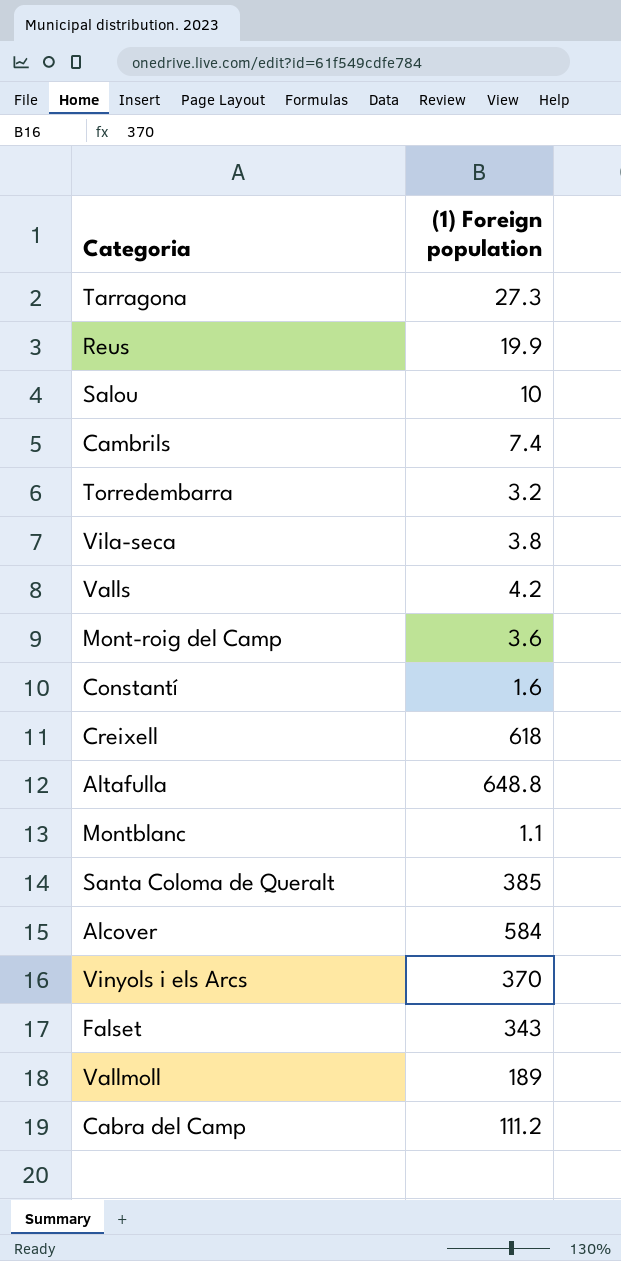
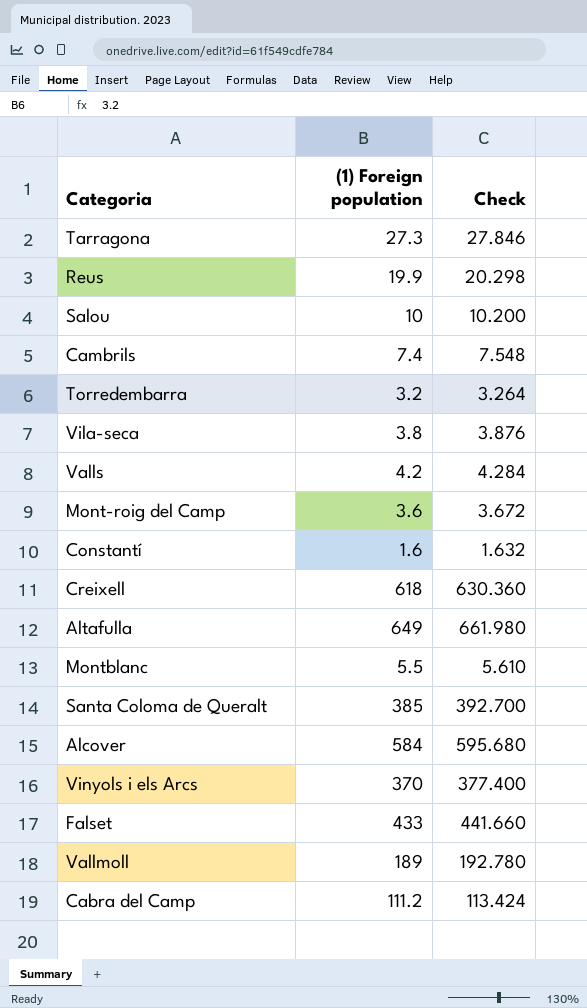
column Check | formula: none -> [(1) Foreign population] * 1.02
Altafulla | (1) Foreign population: 648.8 -> 649
Montblanc | (1) Foreign population: 1.1 -> 5.5
Falset | (1) Foreign population: 343 -> 433

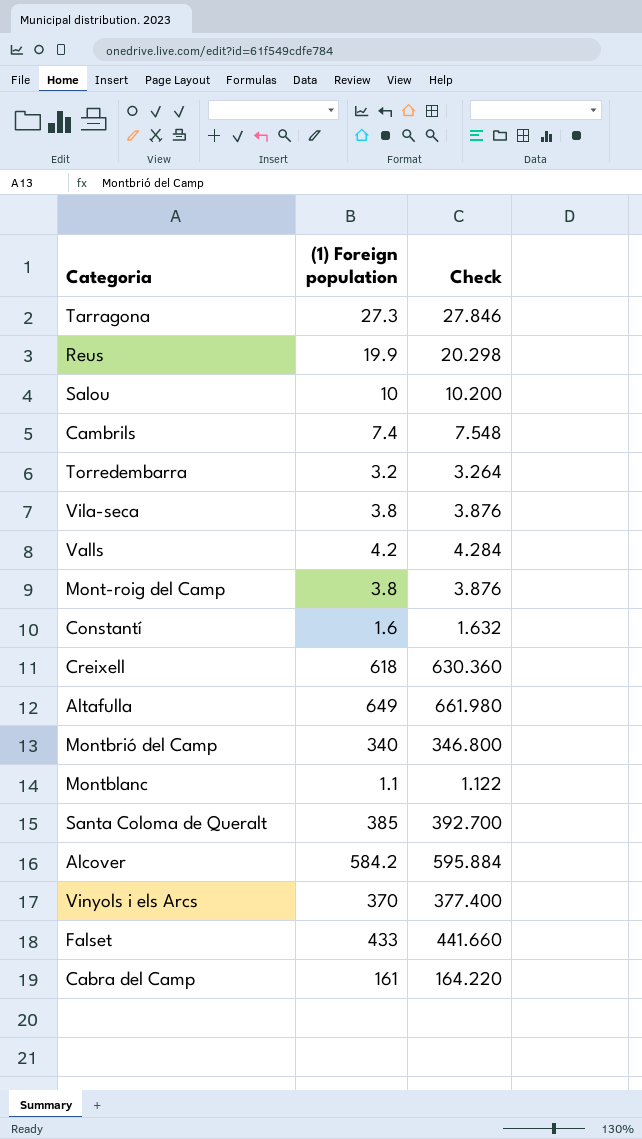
row Vallmoll: 189 | 192.780 -> none
Mont-roig del Camp | (1) Foreign population: 3.6 -> 3.8
Mont-roig del Camp | Check: 3.672 -> 3.876
row Montbrió del Camp: none -> 340 | 346.800
Montblanc | (1) Foreign population: 5.5 -> 1.1
Montblanc | Check: 5.610 -> 1.122
Alcover | (1) Foreign population: 584 -> 584.2
Alcover | Check: 595.680 -> 595.884
Cabra del Camp | (1) Foreign population: 111.2 -> 161
Cabra del Camp | Check: 113.424 -> 164.220

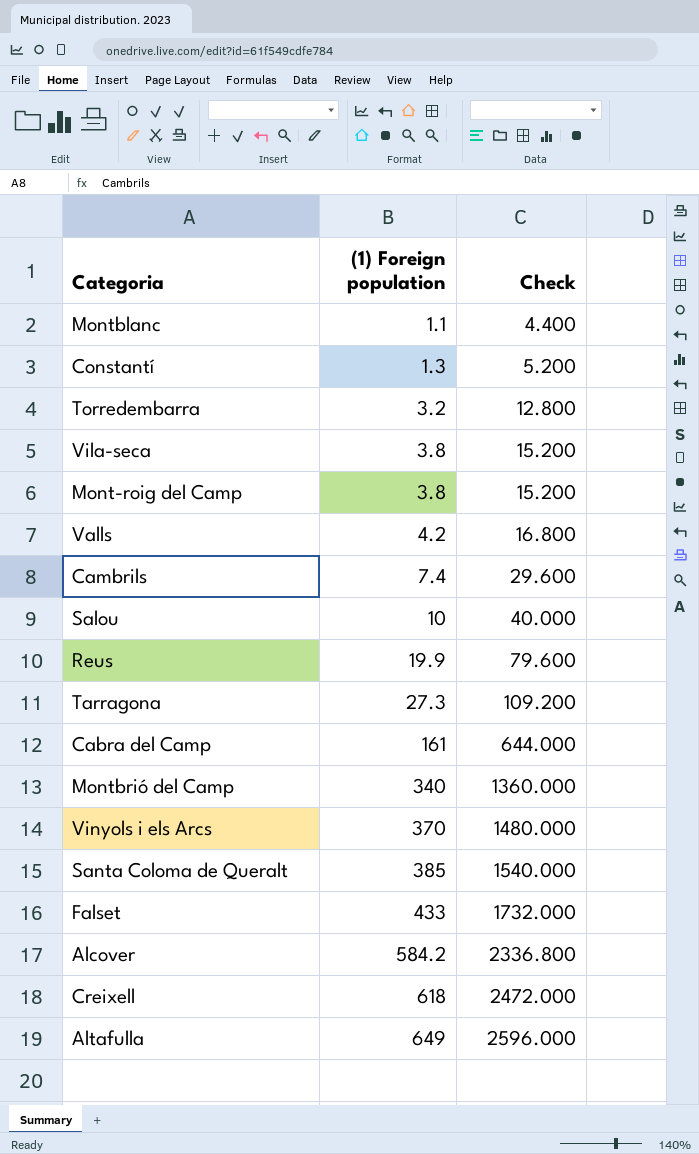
row order: none -> (1) Foreign population ascending
column Check | formula: [(1) Foreign population] * 1.02 -> [(1) Foreign population] * 4
Constantí | (1) Foreign population: 1.6 -> 1.3

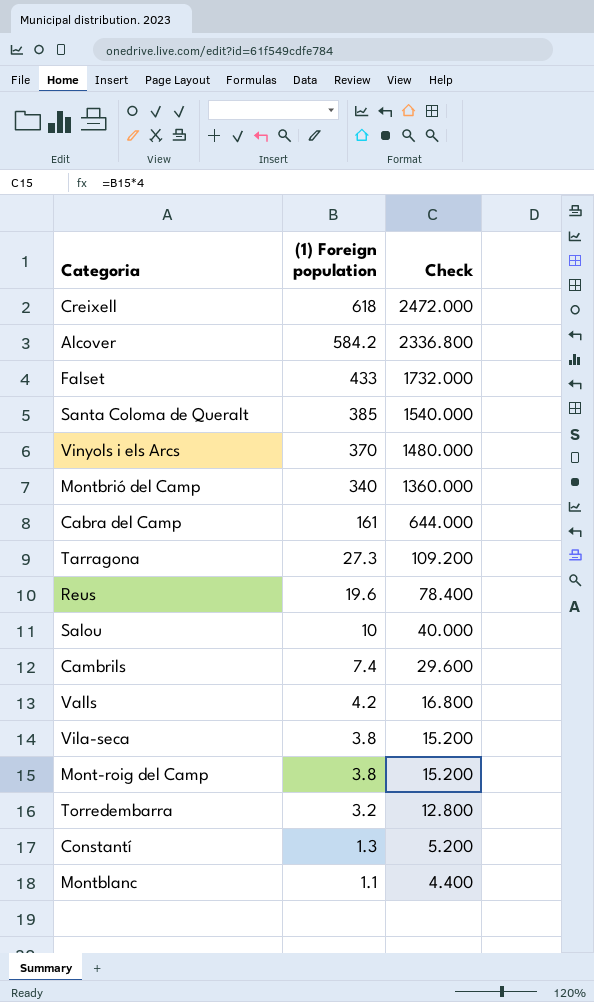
row order: (1) Foreign population ascending -> (1) Foreign population descending
row Altafulla: 649 | 2596.000 -> none
Reus | (1) Foreign population: 19.9 -> 19.6
Reus | Check: 79.600 -> 78.400

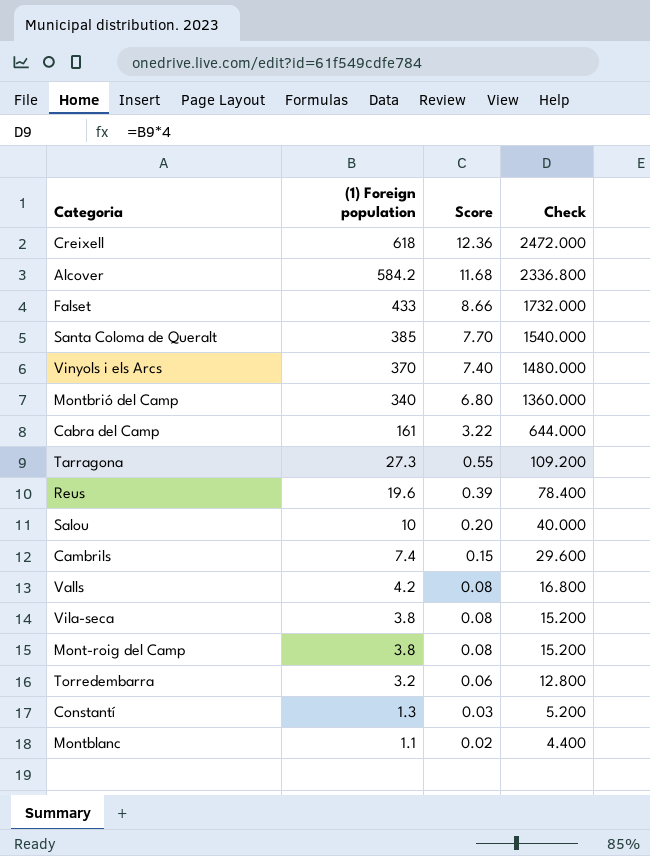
column Score | formula: none -> [(1) Foreign population] * 0.02

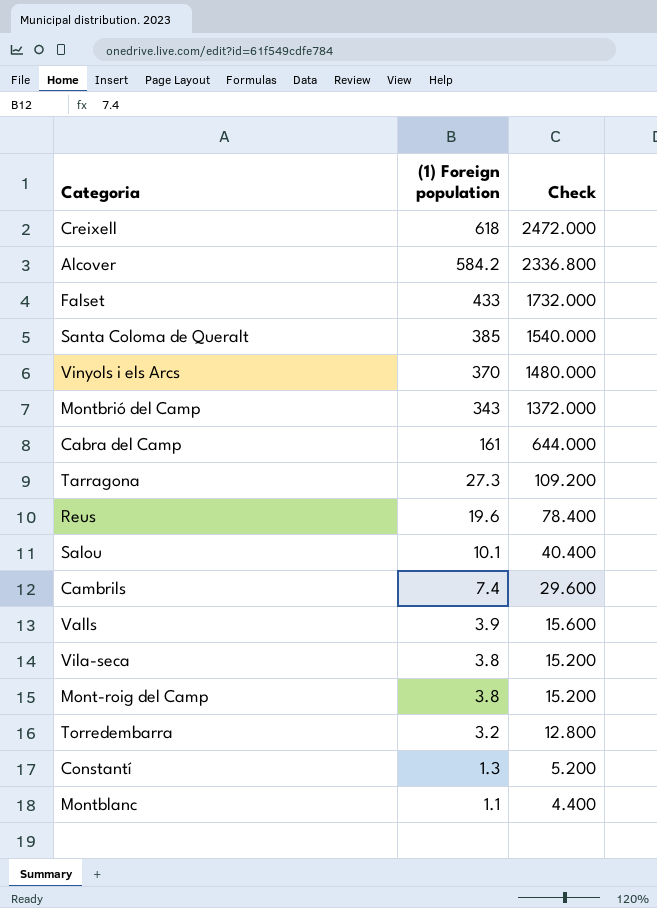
column Score | formula: [(1) Foreign population] * 0.02 -> none
Montbrió del Camp | (1) Foreign population: 340 -> 343
Montbrió del Camp | Check: 1360.000 -> 1372.000
Salou | (1) Foreign population: 10 -> 10.1
Salou | Check: 40.000 -> 40.400
Valls | (1) Foreign population: 4.2 -> 3.9
Valls | Check: 16.800 -> 15.600

